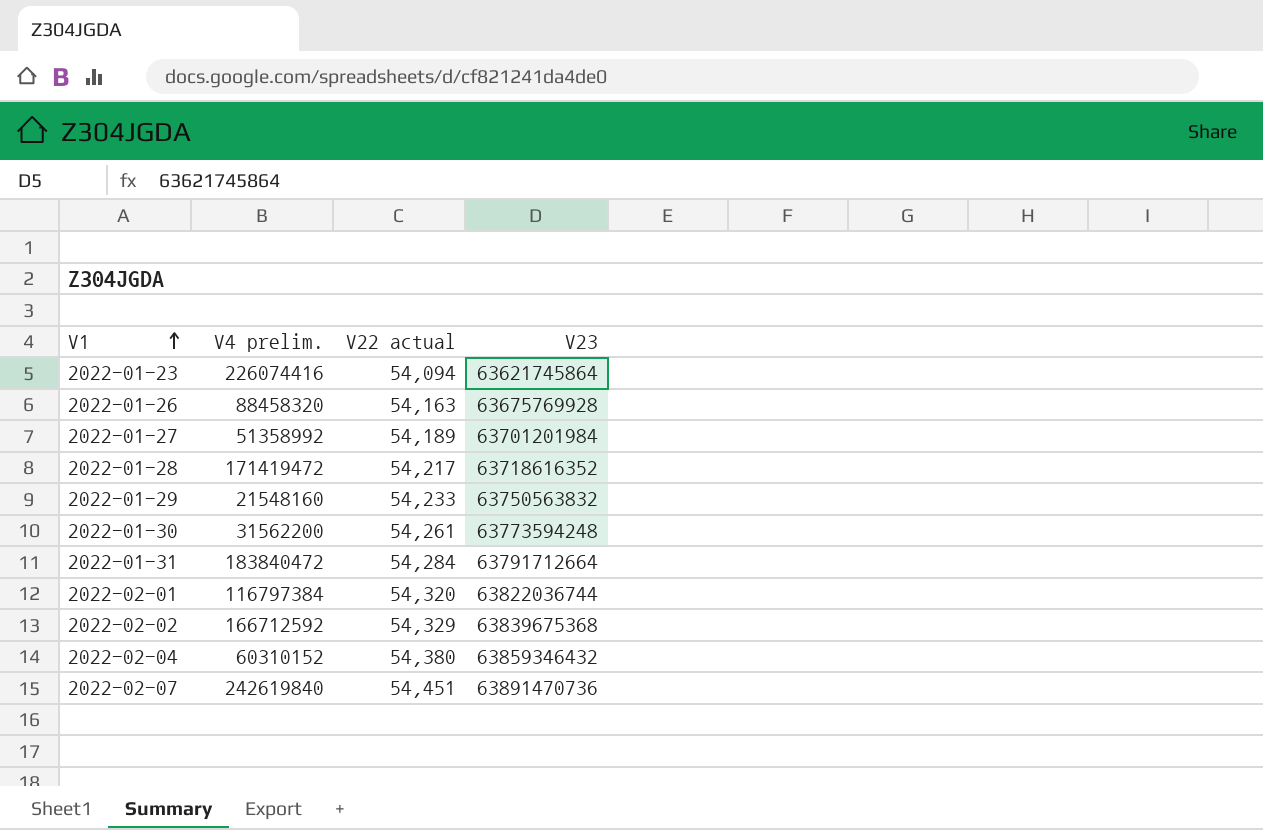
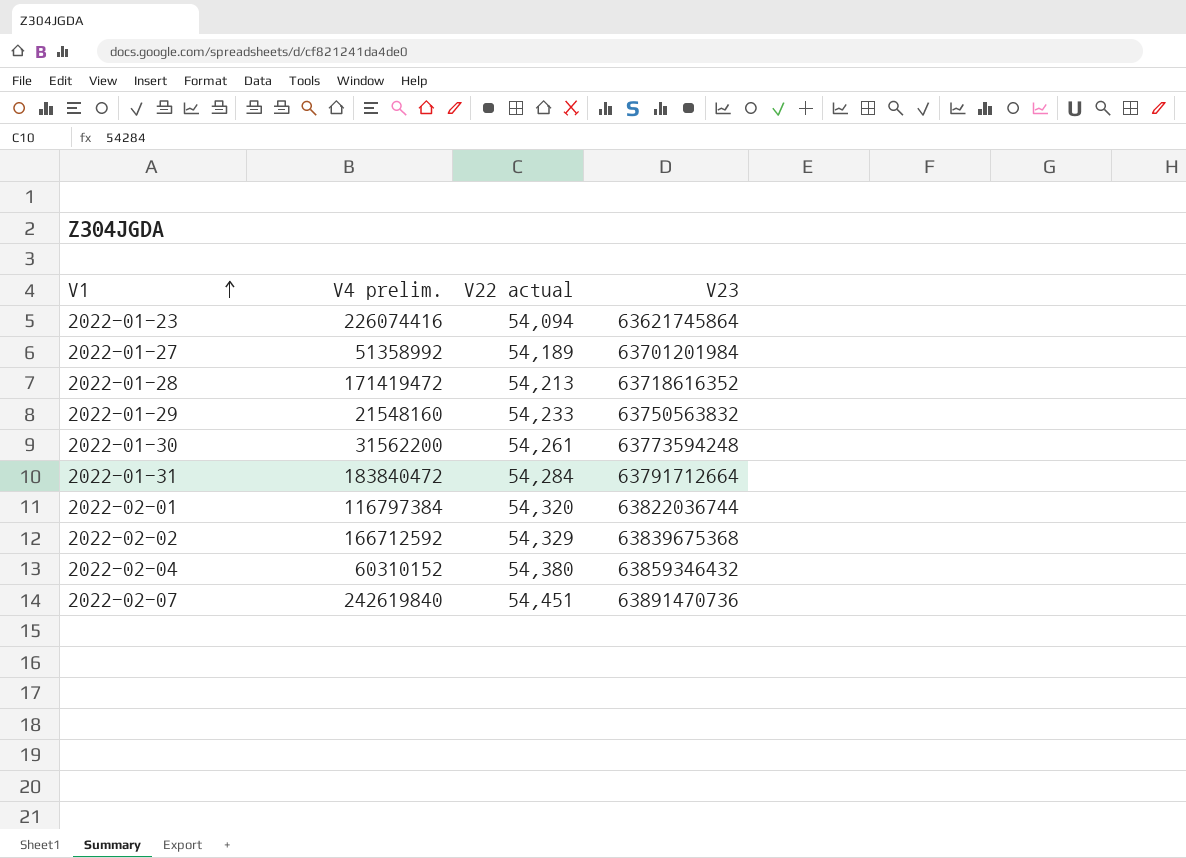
row 2022-01-26: 88458320 | 54,163 | 63675769928 -> none
2022-01-28 | V22 actual: 54,217 -> 54,213

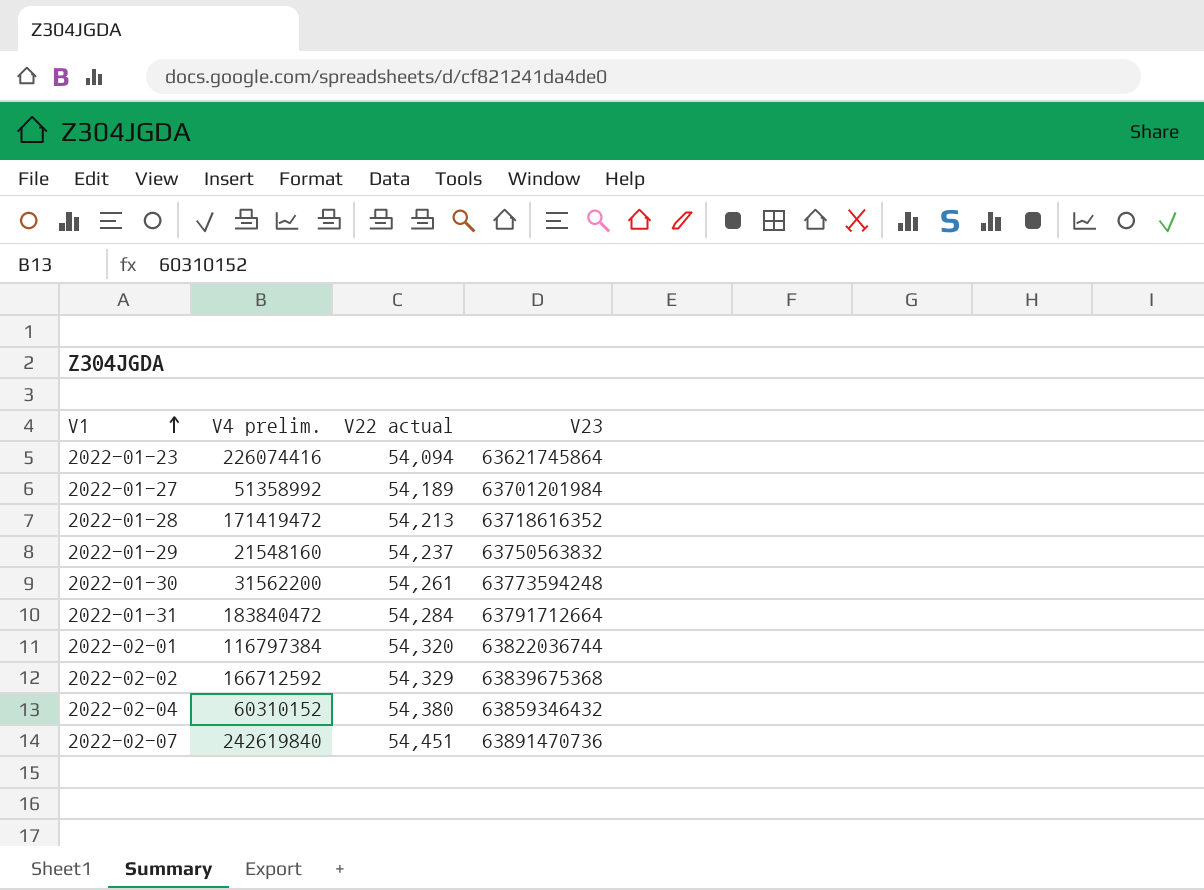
2022-01-29 | V22 actual: 54,233 -> 54,237

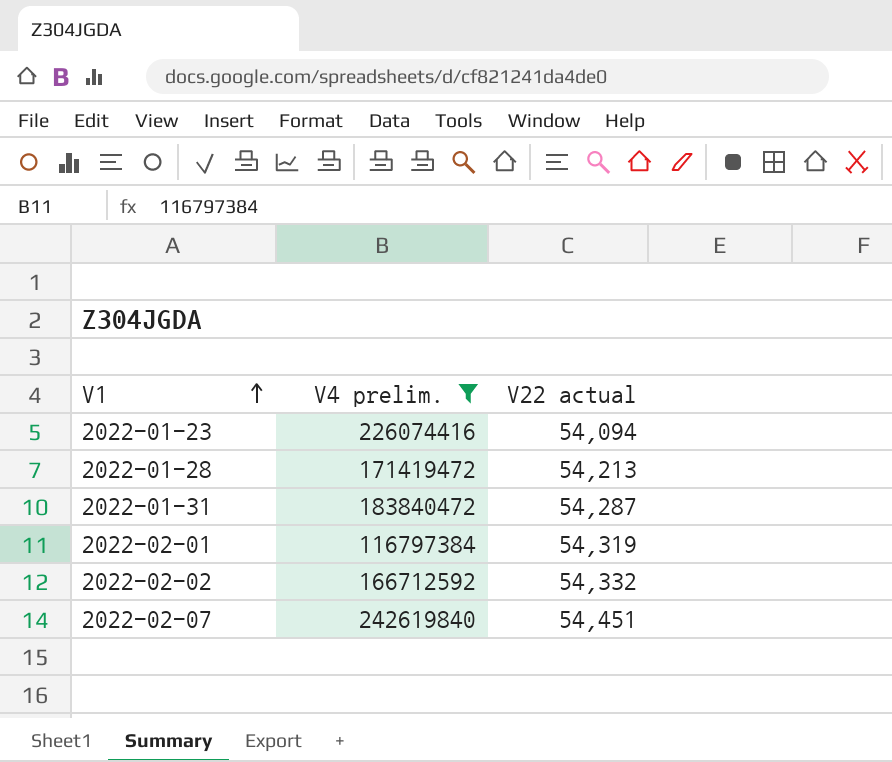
filter: none -> V4 prelim. >= 116797384
column V23 | position: 4 -> none
2022-01-31 | V22 actual: 54,284 -> 54,287
2022-02-01 | V22 actual: 54,320 -> 54,319
2022-02-02 | V22 actual: 54,329 -> 54,332

